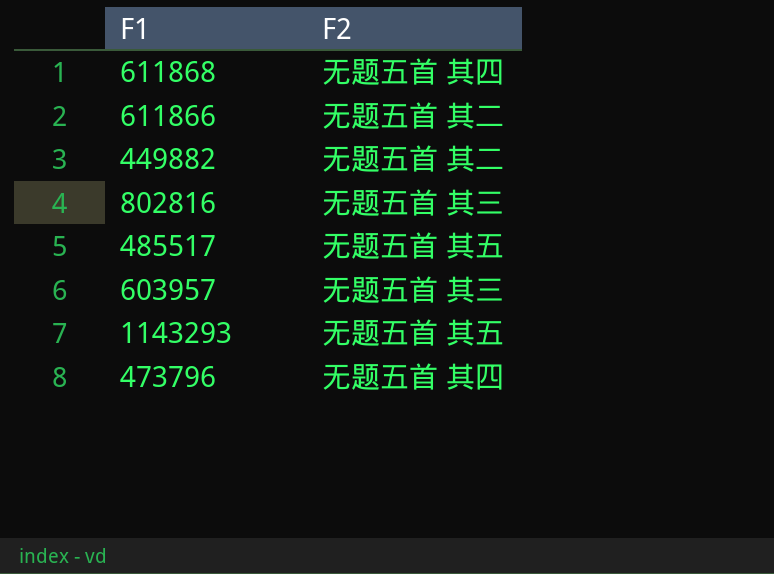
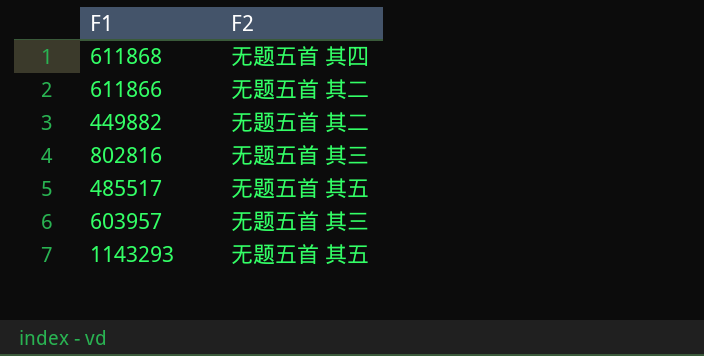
row 473796: 无题五首 其四 -> none

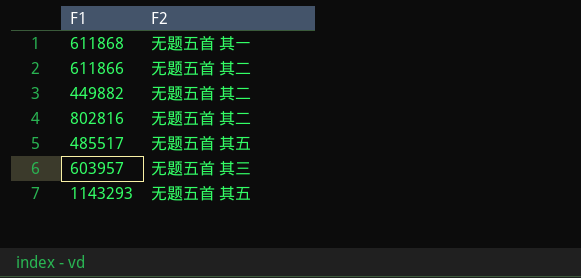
611868 | F2: 无题五首 其四 -> 无题五首 其一
802816 | F2: 无题五首 其三 -> 无题五首 其二

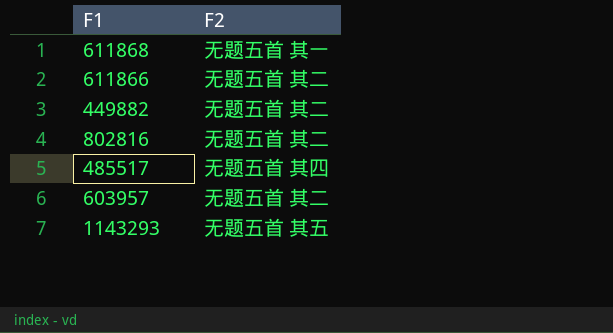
485517 | F2: 无题五首 其五 -> 无题五首 其四
603957 | F2: 无题五首 其三 -> 无题五首 其二

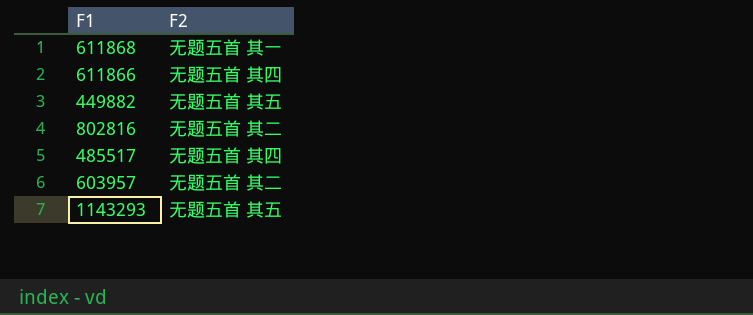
611866 | F2: 无题五首 其二 -> 无题五首 其四
449882 | F2: 无题五首 其二 -> 无题五首 其五

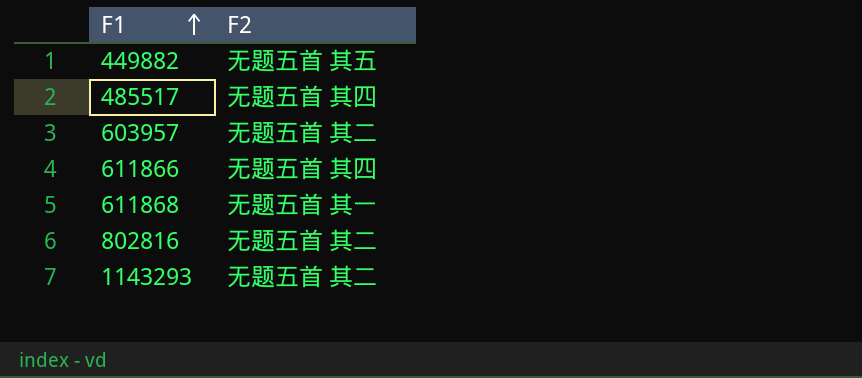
row order: none -> F1 ascending
1143293 | F2: 无题五首 其五 -> 无题五首 其二

